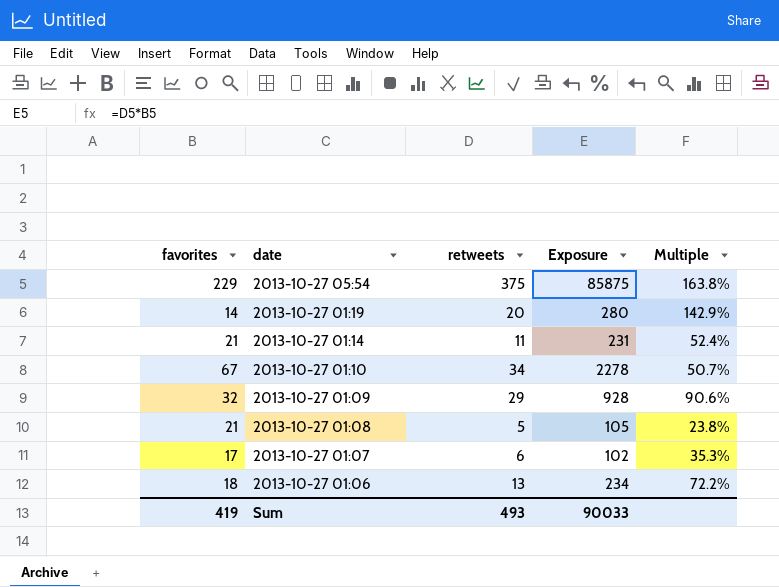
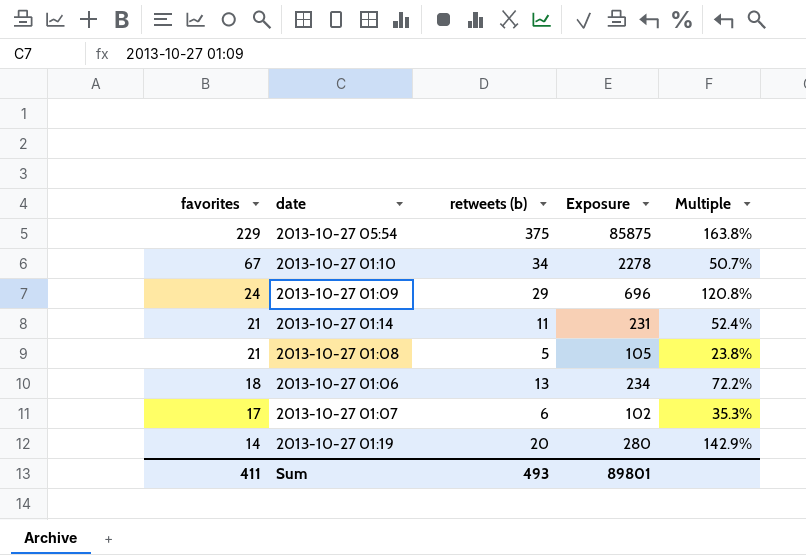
row order: date descending -> favorites descending
column name: retweets -> retweets (b)
2013-10-27 01:09 | favorites: 32 -> 24
2013-10-27 01:09 | Exposure: 928 -> 696
2013-10-27 01:09 | Multiple: 90.6% -> 120.8%
Sum | favorites: 419 -> 411
Sum | Exposure: 90033 -> 89801

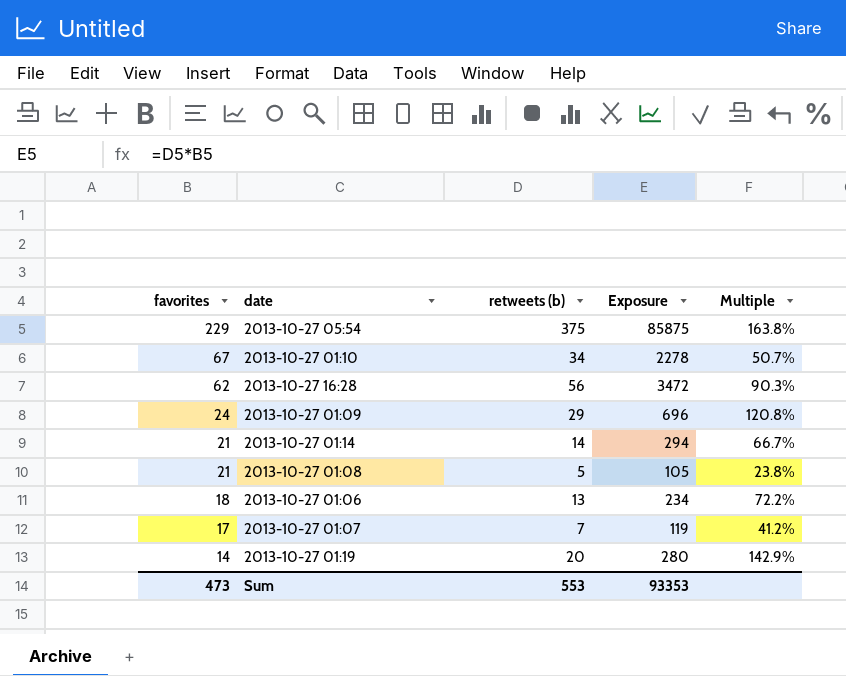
row 2013-10-27 16:28: none -> 62 | 56 | 3472 | 90.3%
2013-10-27 01:14 | retweets (b): 11 -> 14
2013-10-27 01:14 | Exposure: 231 -> 294
2013-10-27 01:14 | Multiple: 52.4% -> 66.7%
2013-10-27 01:07 | retweets (b): 6 -> 7
2013-10-27 01:07 | Exposure: 102 -> 119
2013-10-27 01:07 | Multiple: 35.3% -> 41.2%
Sum | favorites: 411 -> 473
Sum | retweets (b): 493 -> 553
Sum | Exposure: 89801 -> 93353

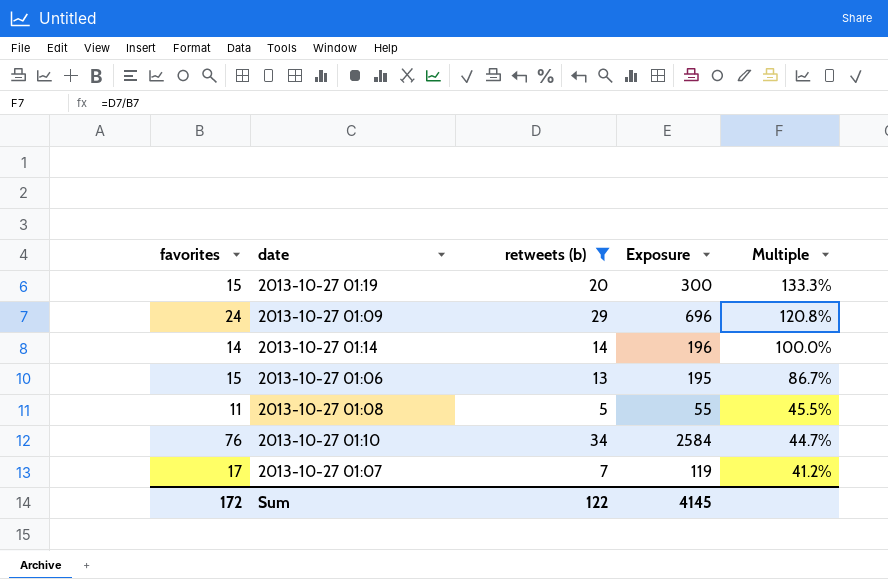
filter: none -> retweets (b) <= 34
row order: favorites descending -> Multiple descending
2013-10-27 01:19 | favorites: 14 -> 15
2013-10-27 01:19 | Exposure: 280 -> 300
2013-10-27 01:19 | Multiple: 142.9% -> 133.3%
2013-10-27 01:14 | favorites: 21 -> 14
2013-10-27 01:14 | Exposure: 294 -> 196
2013-10-27 01:14 | Multiple: 66.7% -> 100.0%
2013-10-27 01:06 | favorites: 18 -> 15
2013-10-27 01:06 | Exposure: 234 -> 195
2013-10-27 01:06 | Multiple: 72.2% -> 86.7%
2013-10-27 01:08 | favorites: 21 -> 11
2013-10-27 01:08 | Exposure: 105 -> 55
2013-10-27 01:08 | Multiple: 23.8% -> 45.5%
2013-10-27 01:10 | favorites: 67 -> 76
2013-10-27 01:10 | Exposure: 2278 -> 2584
2013-10-27 01:10 | Multiple: 50.7% -> 44.7%
Sum | favorites: 473 -> 172
Sum | retweets (b): 553 -> 122
Sum | Exposure: 93353 -> 4145

